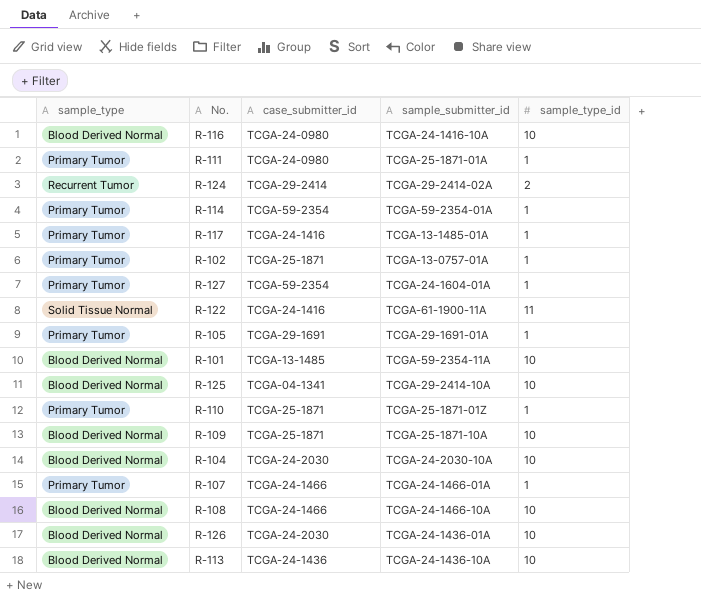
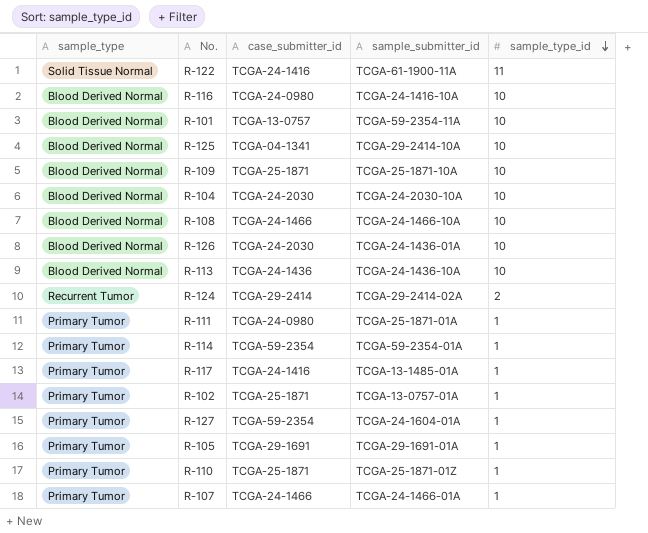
row order: none -> sample_type_id descending
R-101 | case_submitter_id: TCGA-13-1485 -> TCGA-13-0757

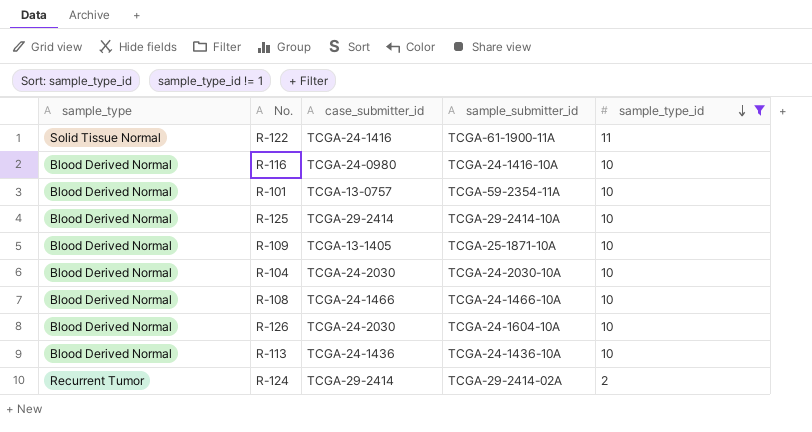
filter: none -> sample_type_id != 1
R-125 | case_submitter_id: TCGA-04-1341 -> TCGA-29-2414
R-109 | case_submitter_id: TCGA-25-1871 -> TCGA-13-1405
R-126 | sample_submitter_id: TCGA-24-1436-01A -> TCGA-24-1604-10A

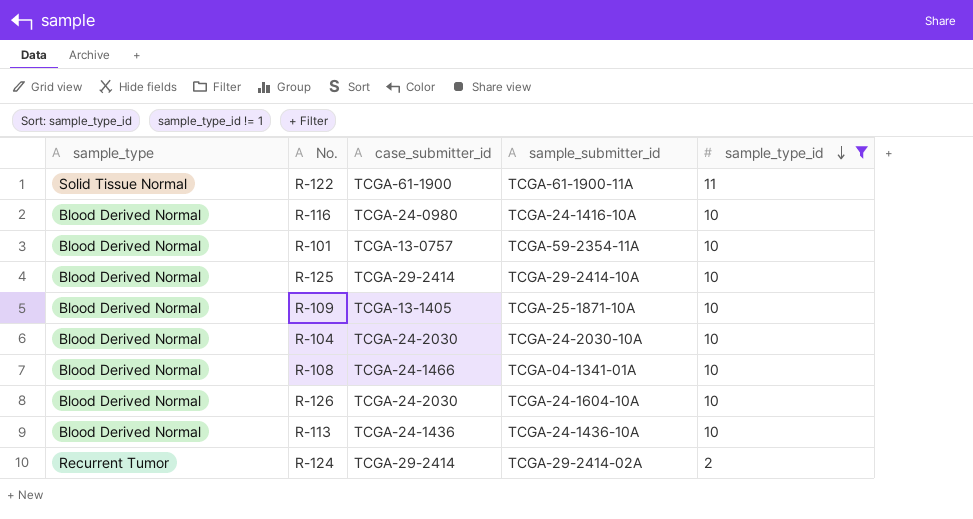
R-122 | case_submitter_id: TCGA-24-1416 -> TCGA-61-1900
R-108 | sample_submitter_id: TCGA-24-1466-10A -> TCGA-04-1341-01A

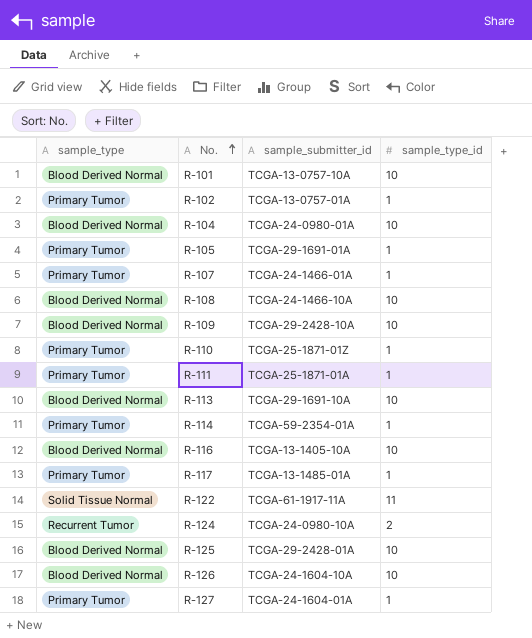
filter: sample_type_id != 1 -> none
row order: sample_type_id descending -> No. ascending
column case_submitter_id | position: 3 -> none
R-101 | sample_submitter_id: TCGA-59-2354-11A -> TCGA-13-0757-10A
R-104 | sample_submitter_id: TCGA-24-2030-10A -> TCGA-24-0980-01A
R-108 | sample_submitter_id: TCGA-04-1341-01A -> TCGA-24-1466-10A
R-109 | sample_submitter_id: TCGA-25-1871-10A -> TCGA-29-2428-10A
R-113 | sample_submitter_id: TCGA-24-1436-10A -> TCGA-29-1691-10A
R-116 | sample_submitter_id: TCGA-24-1416-10A -> TCGA-13-1405-10A
R-122 | sample_submitter_id: TCGA-61-1900-11A -> TCGA-61-1917-11A
R-124 | sample_submitter_id: TCGA-29-2414-02A -> TCGA-24-0980-10A
R-125 | sample_submitter_id: TCGA-29-2414-10A -> TCGA-29-2428-01A

